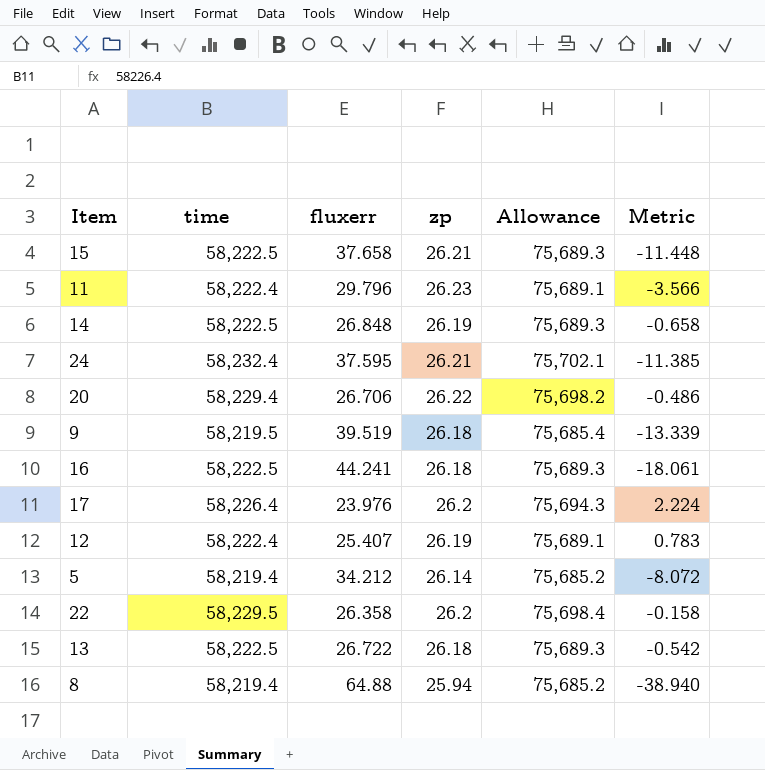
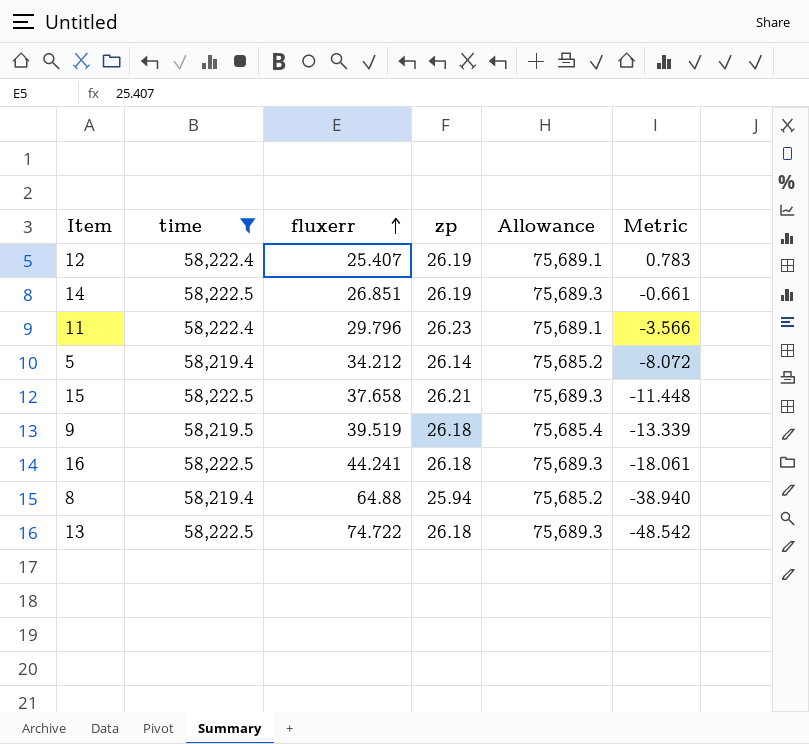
filter: none -> time <= 58,222.5
row order: none -> fluxerr ascending
14 | fluxerr: 26.848 -> 26.851
14 | Metric: -0.658 -> -0.661
13 | fluxerr: 26.722 -> 74.722
13 | Metric: -0.542 -> -48.542

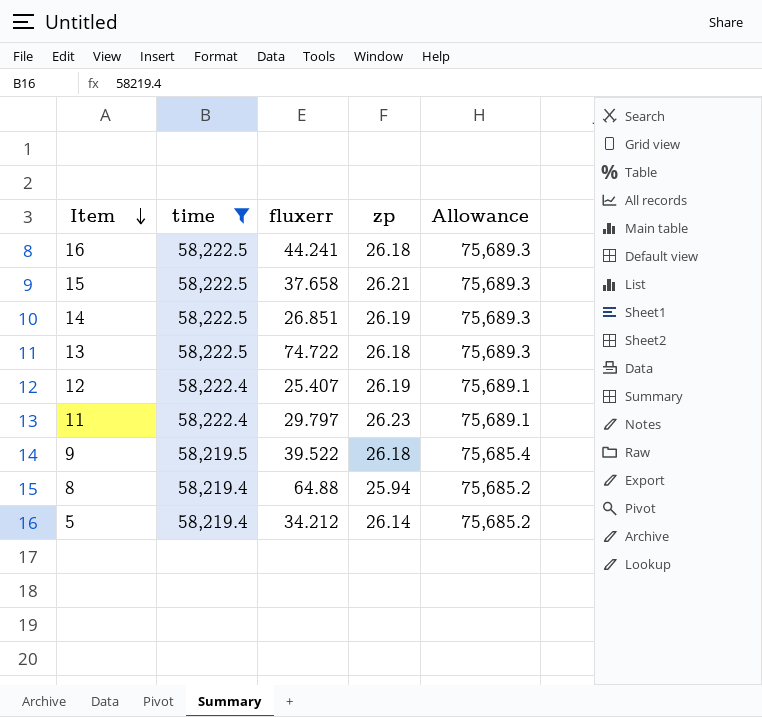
row order: fluxerr ascending -> Item descending
column Metric | formula: [zp] - [fluxerr] -> none
11 | fluxerr: 29.796 -> 29.797
9 | fluxerr: 39.519 -> 39.522

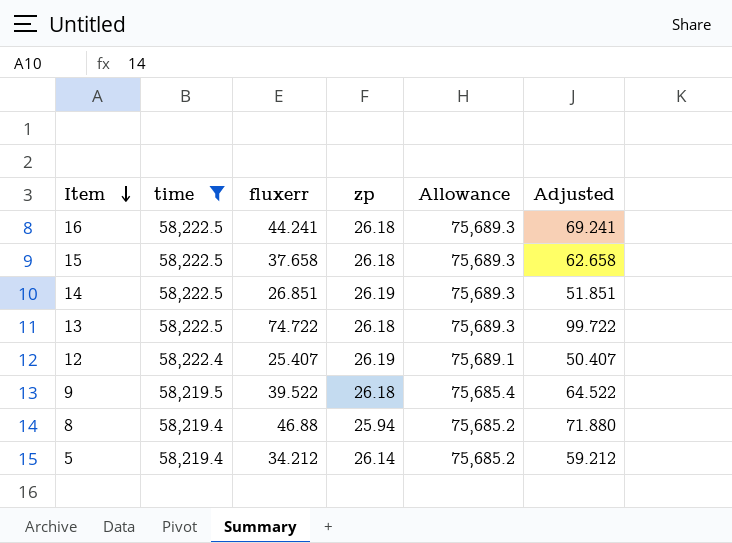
column Adjusted | formula: none -> [fluxerr] + 25
row 11: 58,222.4 | 29.797 | 26.23 | 75,689.1 -> none
15 | zp: 26.21 -> 26.18
8 | fluxerr: 64.88 -> 46.88

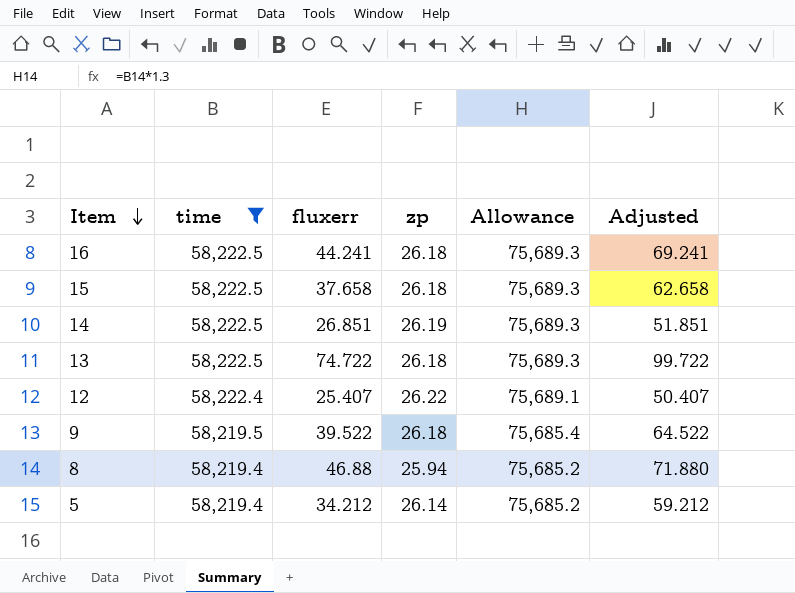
12 | zp: 26.19 -> 26.22

